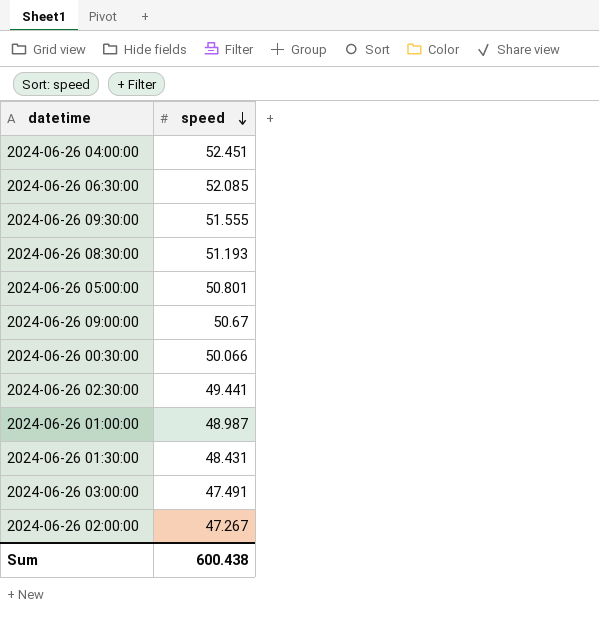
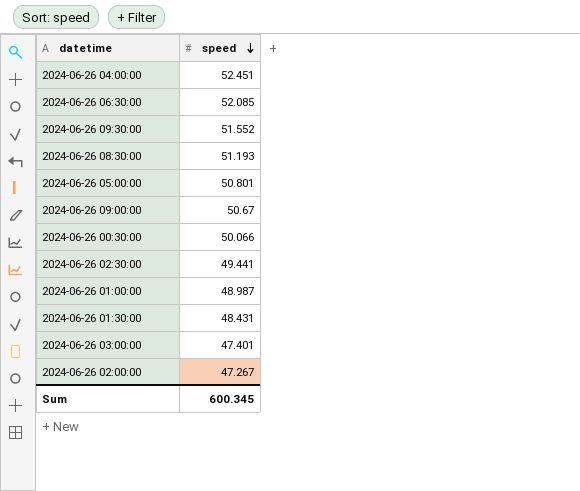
2024-06-26 09:30:00 | speed: 51.555 -> 51.552
2024-06-26 03:00:00 | speed: 47.491 -> 47.401
Sum | speed: 600.438 -> 600.345

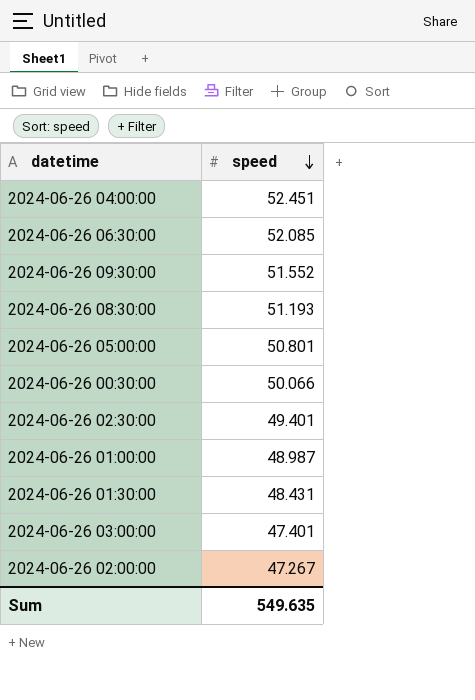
row 2024-06-26 09:00:00: 50.67 -> none
2024-06-26 02:30:00 | speed: 49.441 -> 49.401
Sum | speed: 600.345 -> 549.635

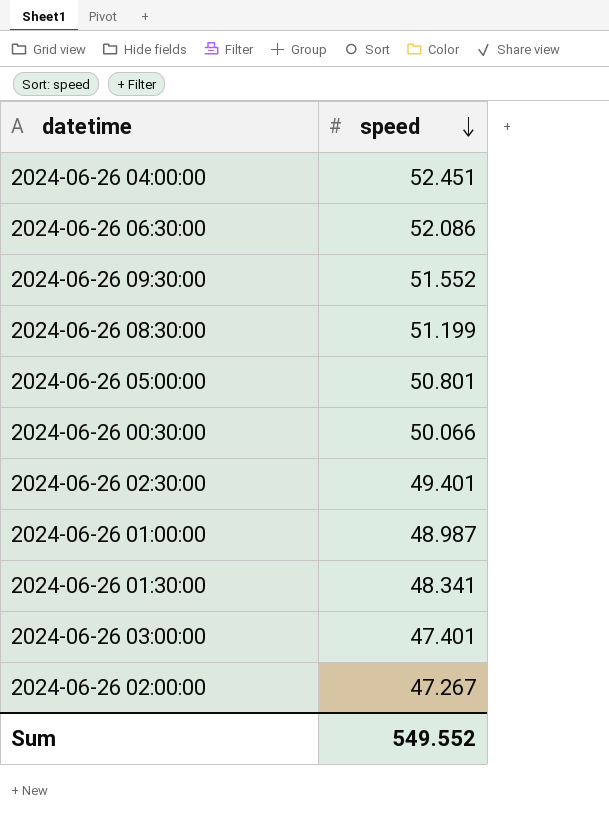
2024-06-26 06:30:00 | speed: 52.085 -> 52.086
2024-06-26 08:30:00 | speed: 51.193 -> 51.199
2024-06-26 01:30:00 | speed: 48.431 -> 48.341
Sum | speed: 549.635 -> 549.552

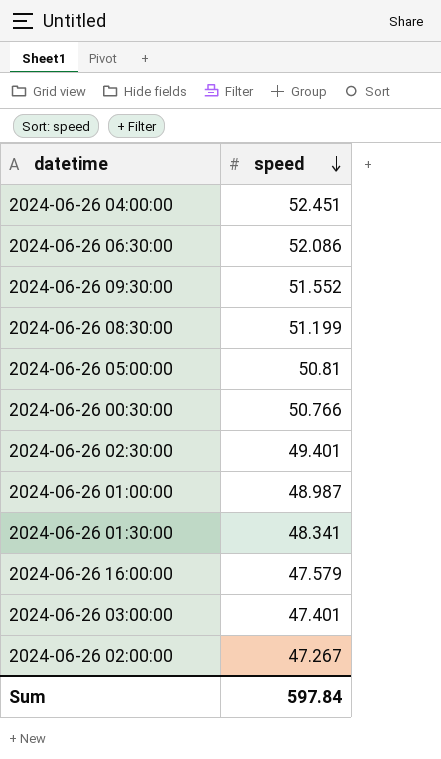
2024-06-26 05:00:00 | speed: 50.801 -> 50.81
2024-06-26 00:30:00 | speed: 50.066 -> 50.766
row 2024-06-26 16:00:00: none -> 47.579
Sum | speed: 549.552 -> 597.84

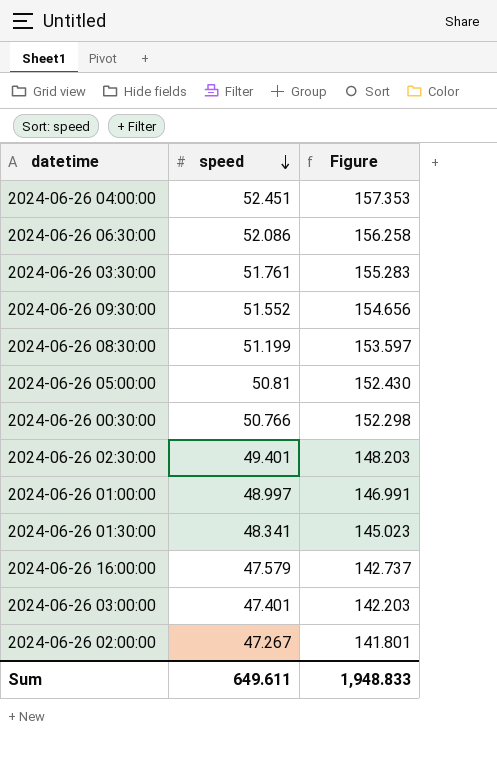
column Figure | formula: none -> [speed] * 3
row 2024-06-26 03:30:00: none -> 51.761 | 155.283
2024-06-26 01:00:00 | speed: 48.987 -> 48.997
Sum | speed: 597.84 -> 649.611

